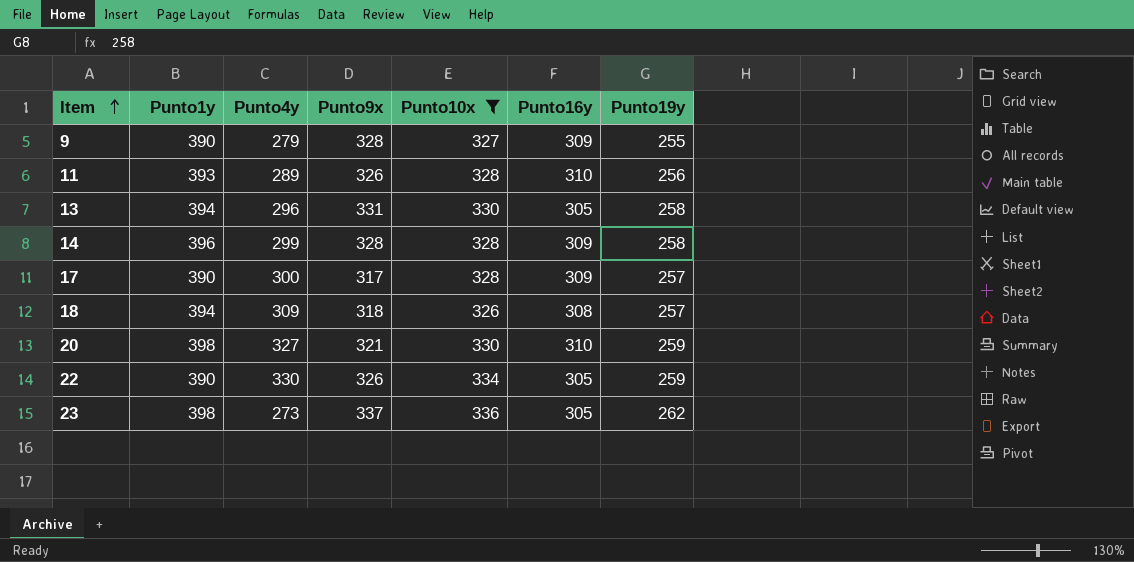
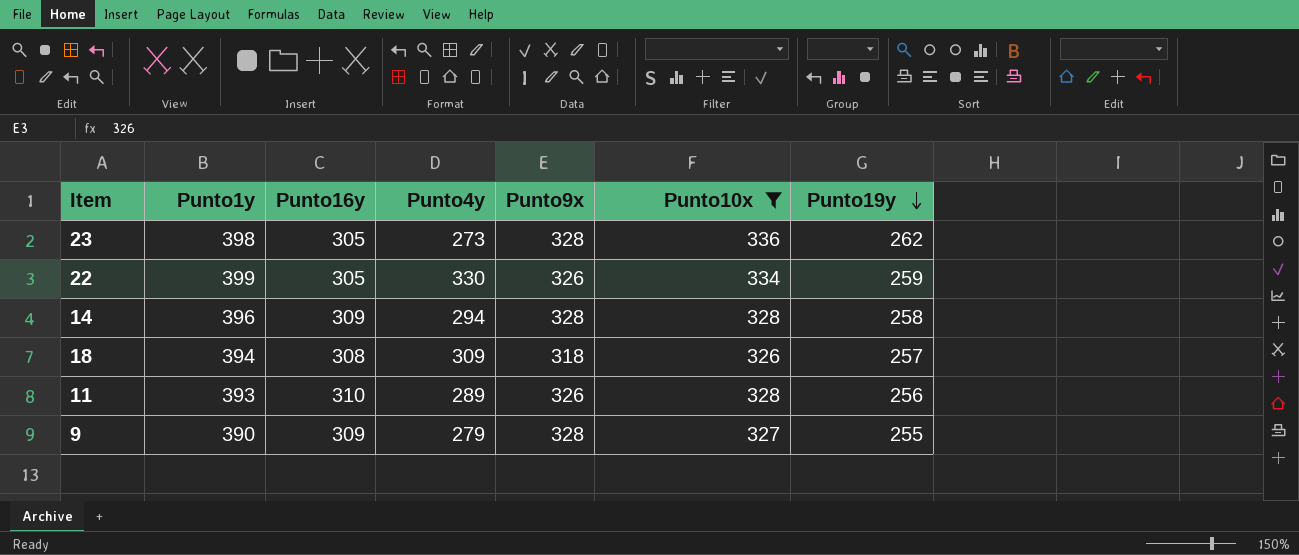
row order: Item ascending -> Punto19y descending
column Punto16y | position: 6 -> 3
row 13: 394 | 296 | 331 | 330 | 305 | 258 -> none
row 17: 390 | 300 | 317 | 328 | 309 | 257 -> none
row 20: 398 | 327 | 321 | 330 | 310 | 259 -> none
23 | Punto9x: 337 -> 328
22 | Punto1y: 390 -> 399
14 | Punto4y: 299 -> 294

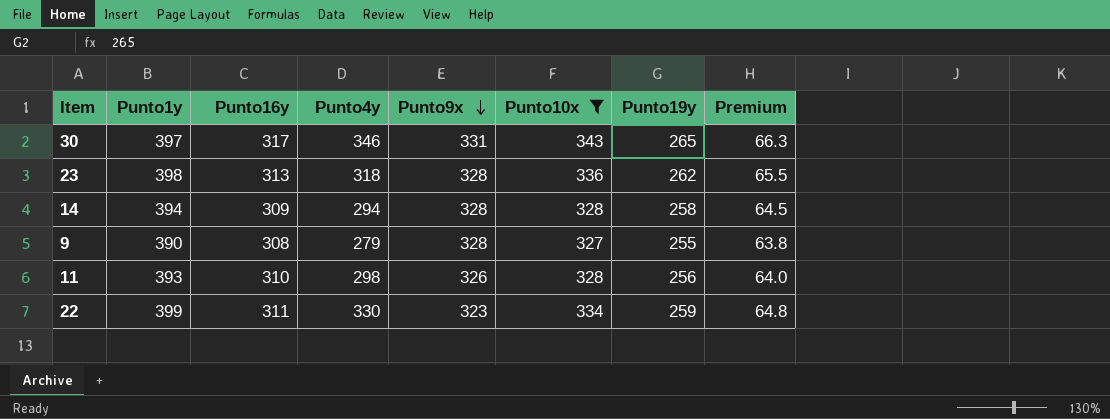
row order: Punto19y descending -> Punto9x descending
column Premium | formula: none -> [Punto19y] * 0.25
row 18: 394 | 308 | 309 | 318 | 326 | 257 -> none
row 30: none -> 397 | 317 | 346 | 331 | 343 | 265 | 66.3
23 | Punto16y: 305 -> 313
23 | Punto4y: 273 -> 318
14 | Punto1y: 396 -> 394
9 | Punto16y: 309 -> 308
11 | Punto4y: 289 -> 298
22 | Punto16y: 305 -> 311
22 | Punto9x: 326 -> 323

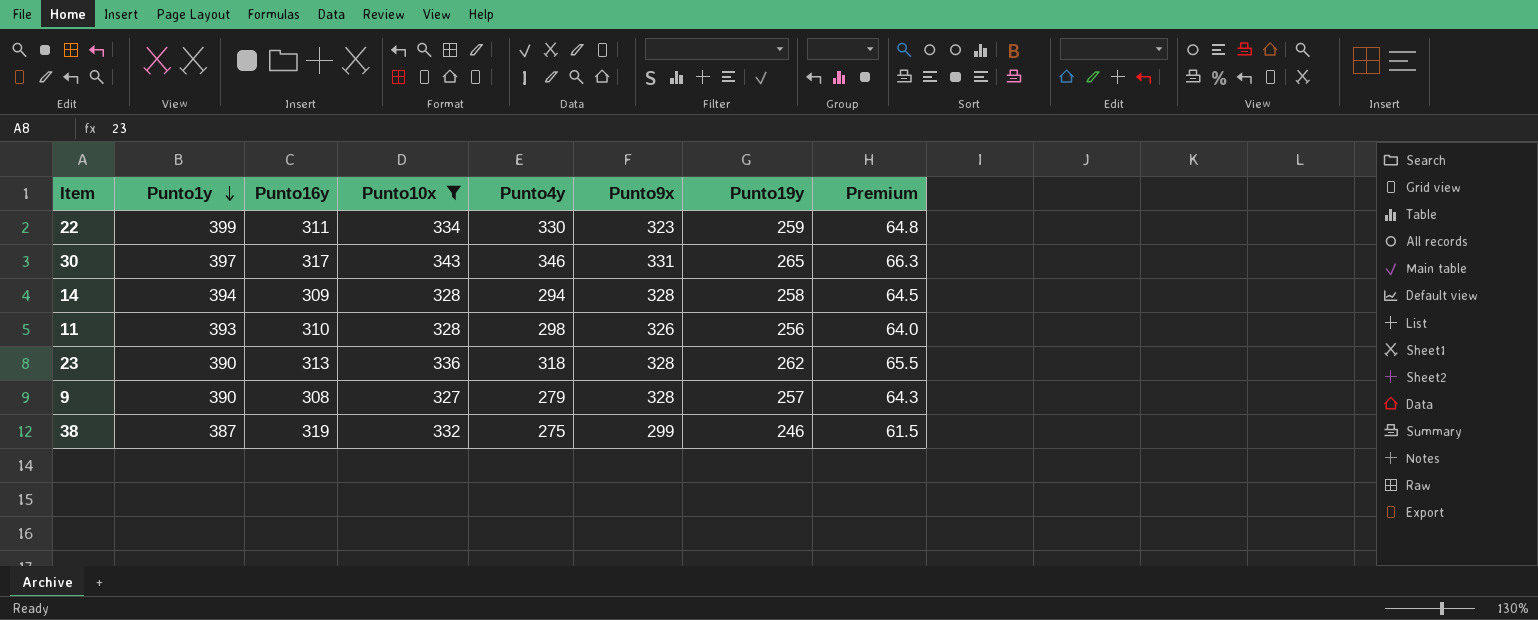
row order: Punto9x descending -> Punto1y descending
column Punto10x | position: 6 -> 4
23 | Punto1y: 398 -> 390
9 | Punto19y: 255 -> 257
9 | Premium: 63.8 -> 64.3
row 38: none -> 387 | 319 | 332 | 275 | 299 | 246 | 61.5

